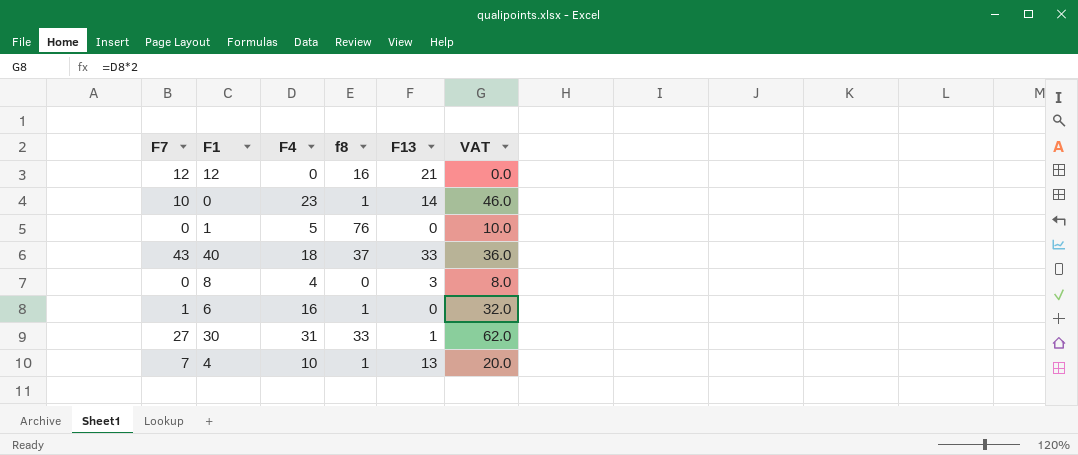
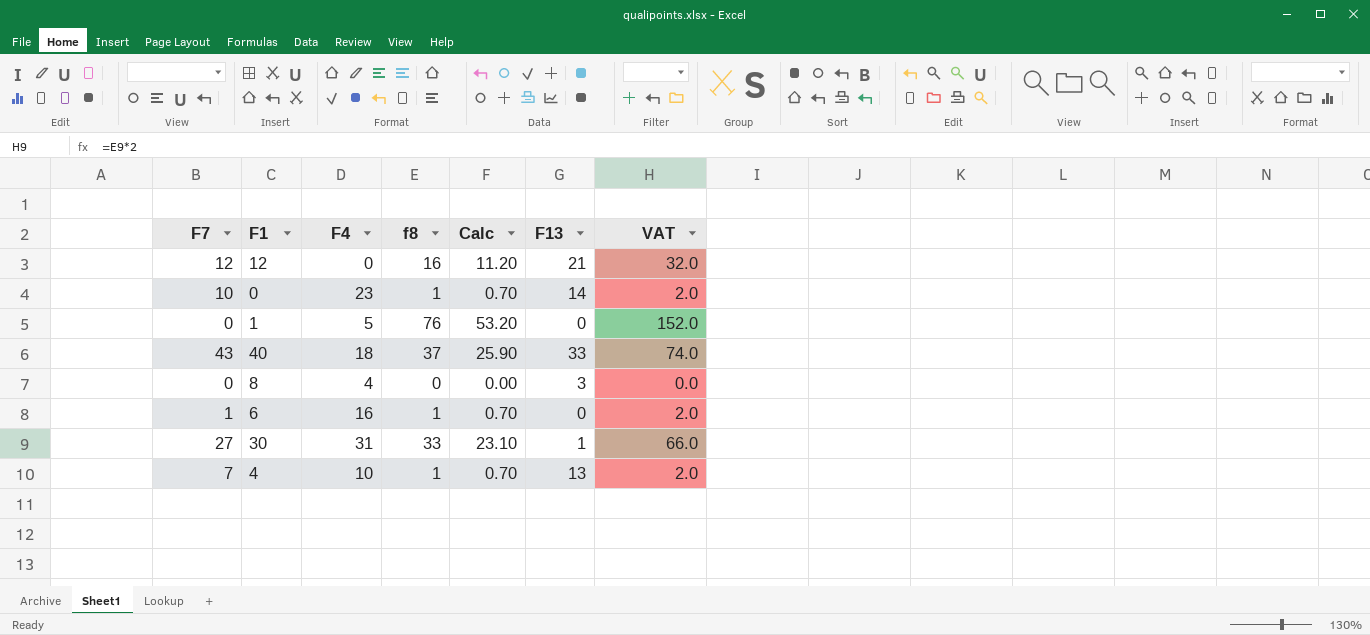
column Calc | formula: none -> [f8] * 0.7
column VAT | formula: [F4] * 2 -> [f8] * 2

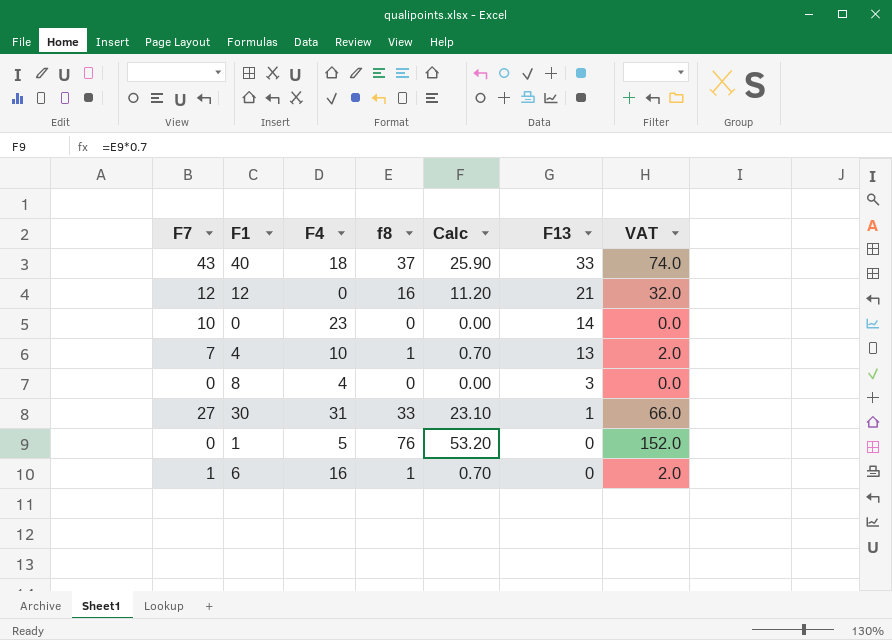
row order: none -> F13 descending
0 | f8: 1 -> 0
0 | Calc: 0.70 -> 0.00
0 | VAT: 2.0 -> 0.0

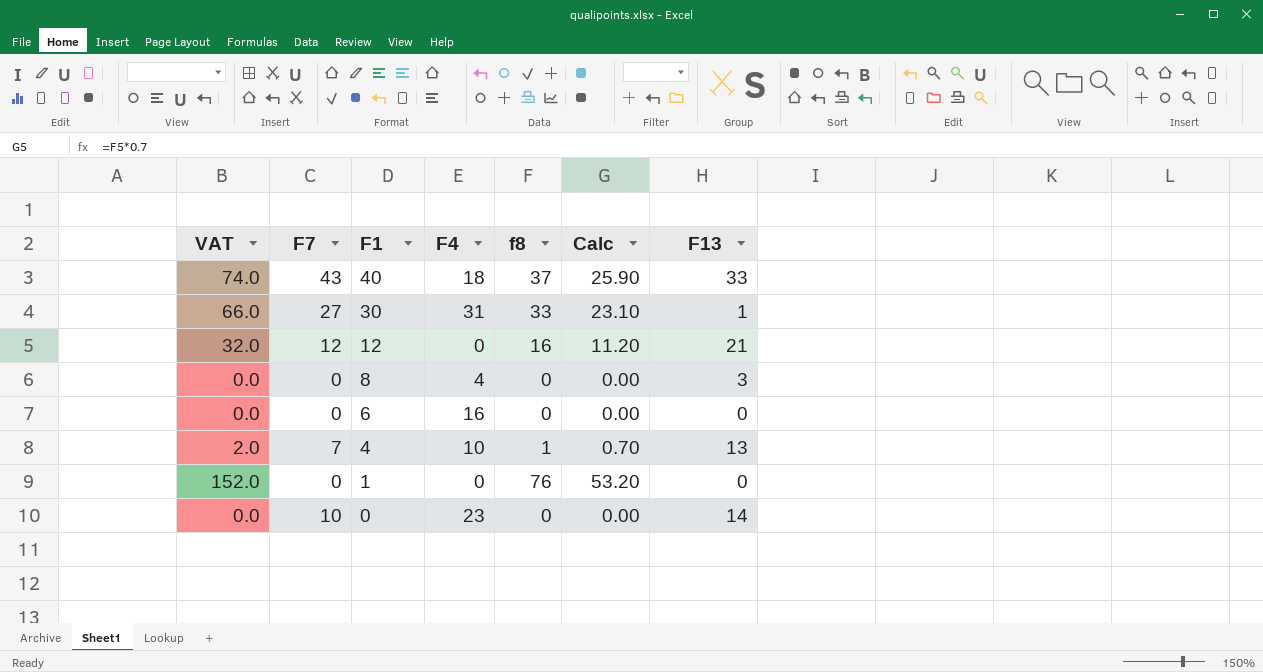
row order: F13 descending -> F1 descending
column VAT | position: 7 -> 1
6 | VAT: 2.0 -> 0.0
6 | F7: 1 -> 0
6 | f8: 1 -> 0
6 | Calc: 0.70 -> 0.00
1 | F4: 5 -> 0

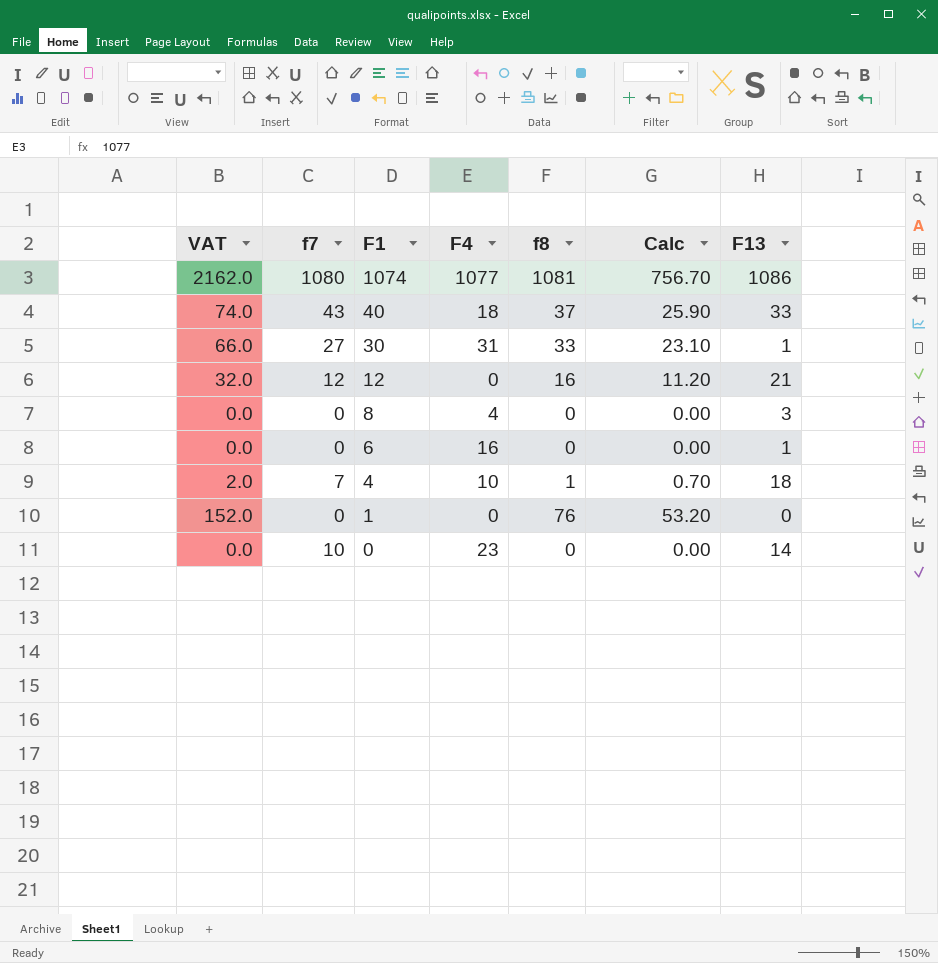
column name: F7 -> f7
row 1074: none -> 2162.0 | 1080 | 1077 | 1081 | 756.70 | 1086
6 | F13: 0 -> 1
4 | F13: 13 -> 18

